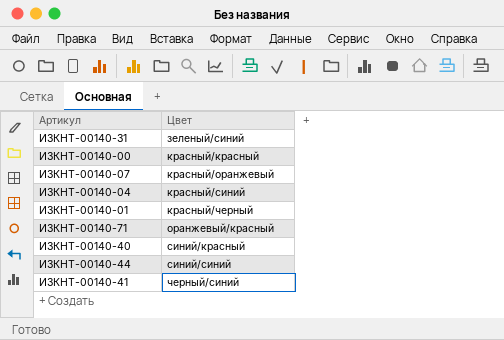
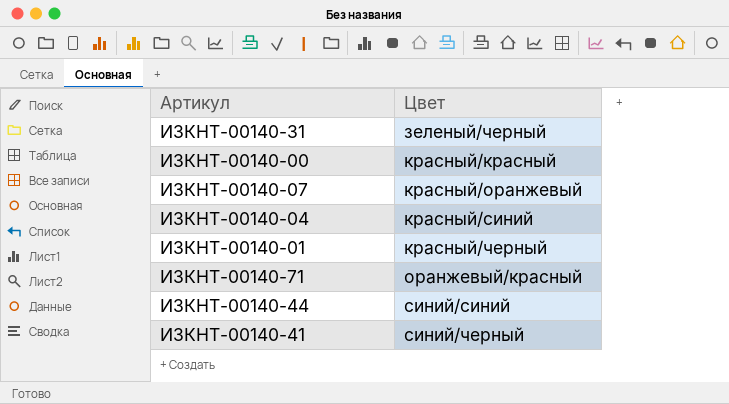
row ИЗКНТ-00140-40: синий/красный -> none
ИЗКНТ-00140-31 | Цвет: зеленый/синий -> зеленый/черный
ИЗКНТ-00140-41 | Цвет: черный/синий -> синий/черный

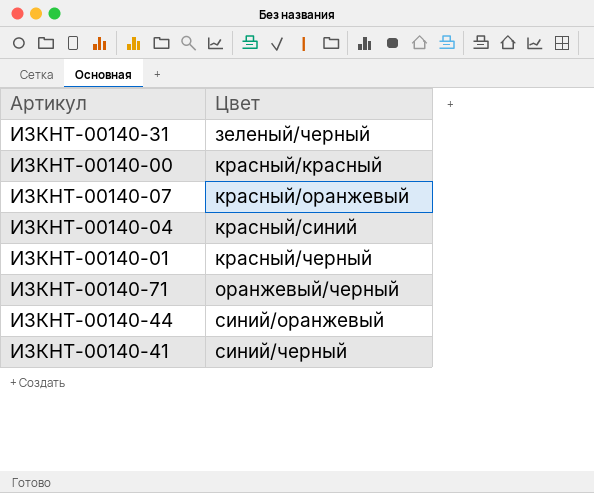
ИЗКНТ-00140-71 | Цвет: оранжевый/красный -> оранжевый/черный
ИЗКНТ-00140-44 | Цвет: синий/синий -> синий/оранжевый

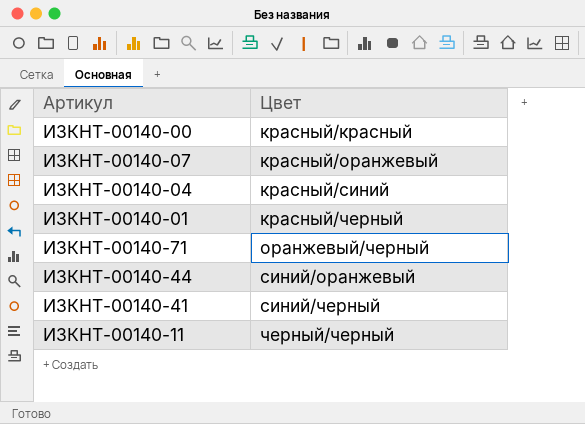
row ИЗКНТ-00140-31: зеленый/черный -> none
row ИЗКНТ-00140-11: none -> черный/черный

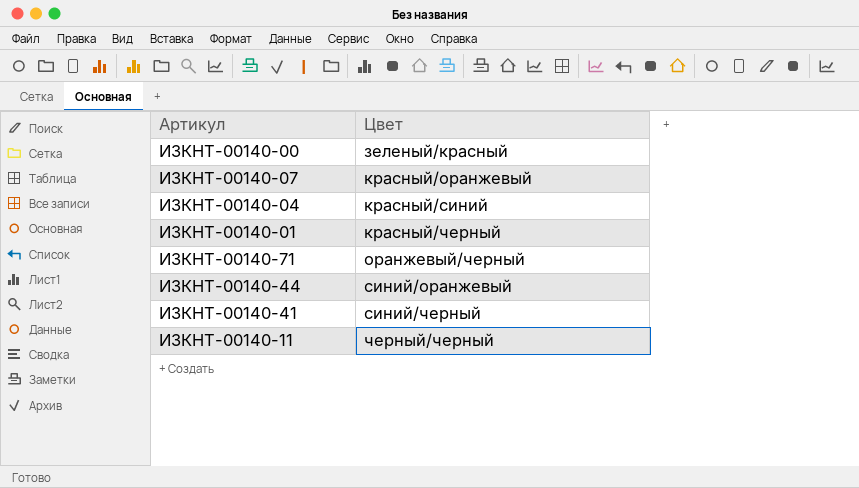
ИЗКНТ-00140-00 | Цвет: красный/красный -> зеленый/красный

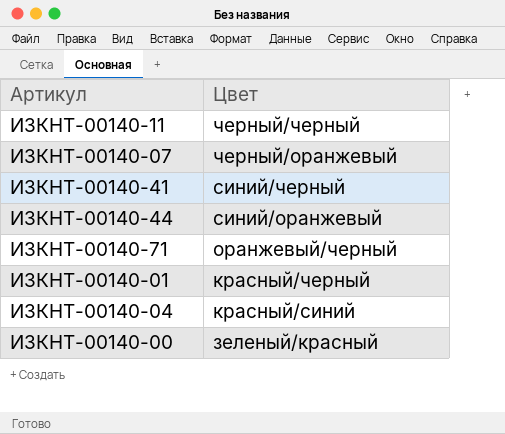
row order: Цвет ascending -> Цвет descending
ИЗКНТ-00140-07 | Цвет: красный/оранжевый -> черный/оранжевый

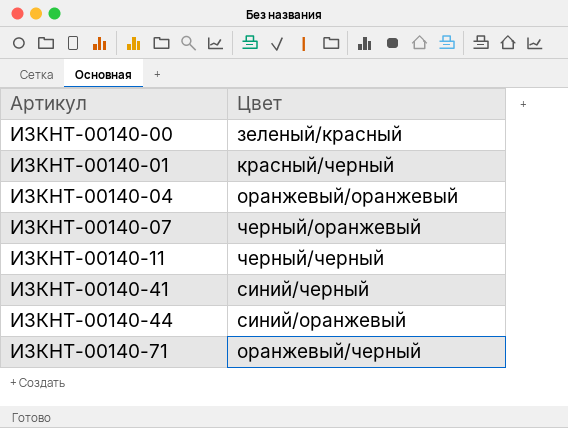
row order: Цвет descending -> Артикул ascending
ИЗКНТ-00140-04 | Цвет: красный/синий -> оранжевый/оранжевый

